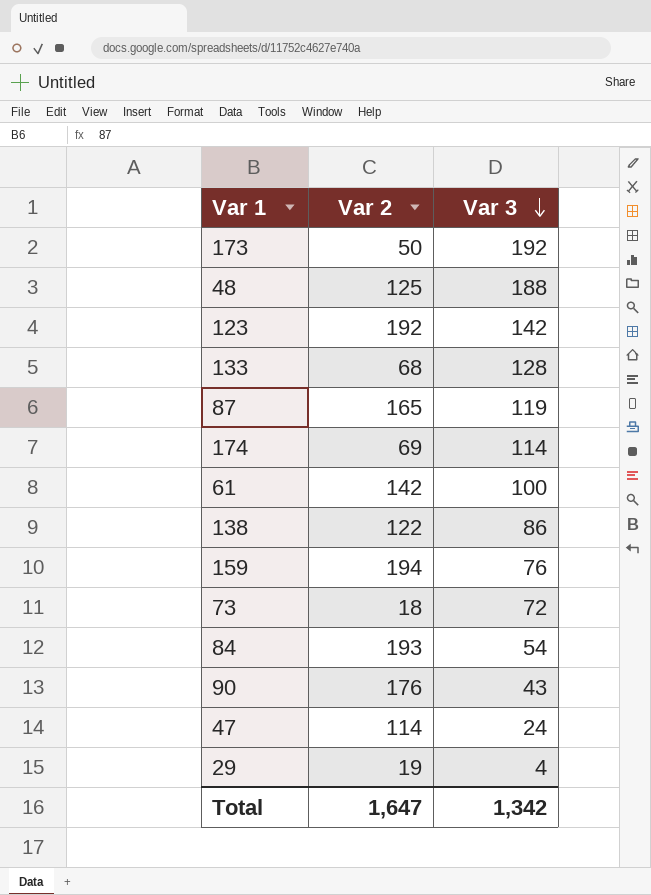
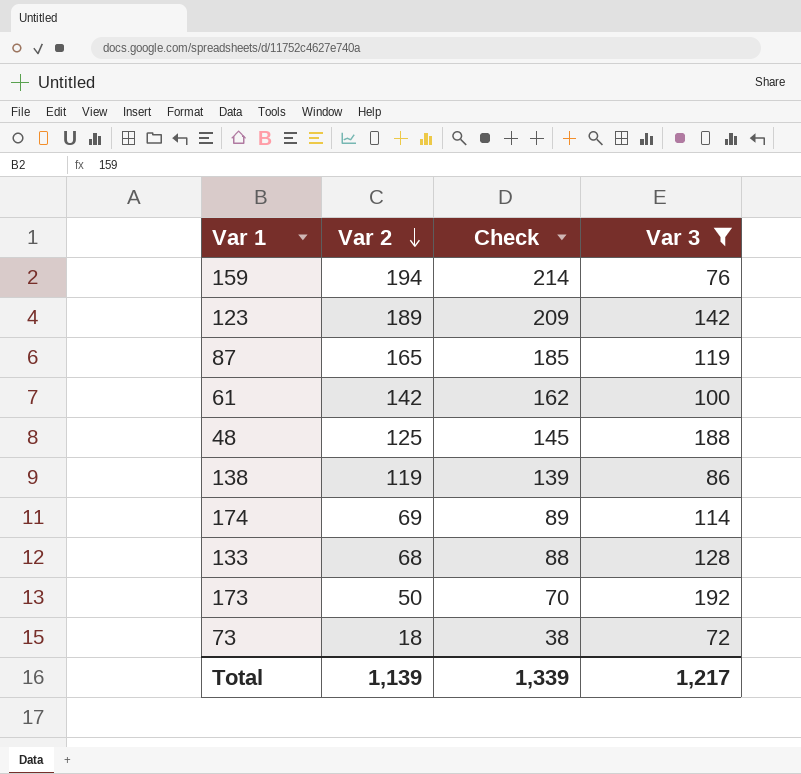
filter: none -> Var 3 >= 72
row order: Var 3 descending -> Var 2 descending
column Check | formula: none -> [Var 2] + 20
123 | Var 2: 192 -> 189
138 | Var 2: 122 -> 119
Total | Var 2: 1,647 -> 1,139
Total | Var 3: 1,342 -> 1,217

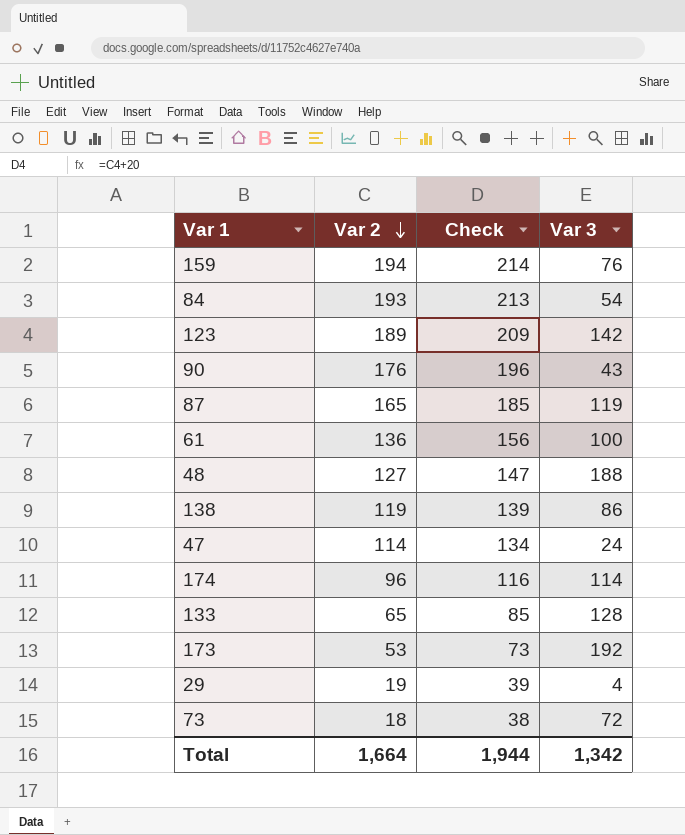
filter: Var 3 >= 72 -> none
61 | Var 2: 142 -> 136
61 | Check: 162 -> 156
48 | Var 2: 125 -> 127
48 | Check: 145 -> 147
174 | Var 2: 69 -> 96
174 | Check: 89 -> 116
133 | Var 2: 68 -> 65
133 | Check: 88 -> 85
173 | Var 2: 50 -> 53
173 | Check: 70 -> 73
Total | Var 2: 1,139 -> 1,664
Total | Check: 1,339 -> 1,944
Total | Var 3: 1,217 -> 1,342

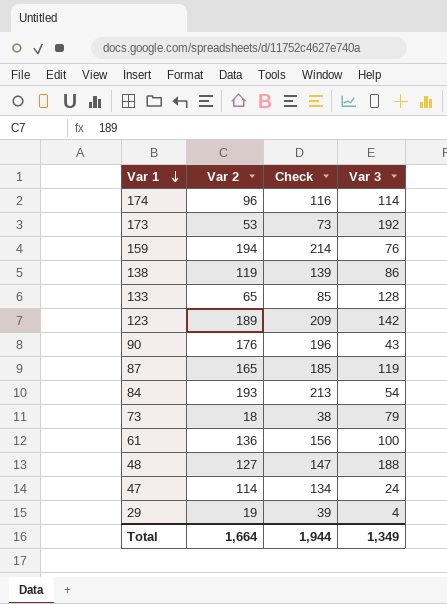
row order: Var 2 descending -> Var 1 descending
73 | Var 3: 72 -> 79
Total | Var 3: 1,342 -> 1,349

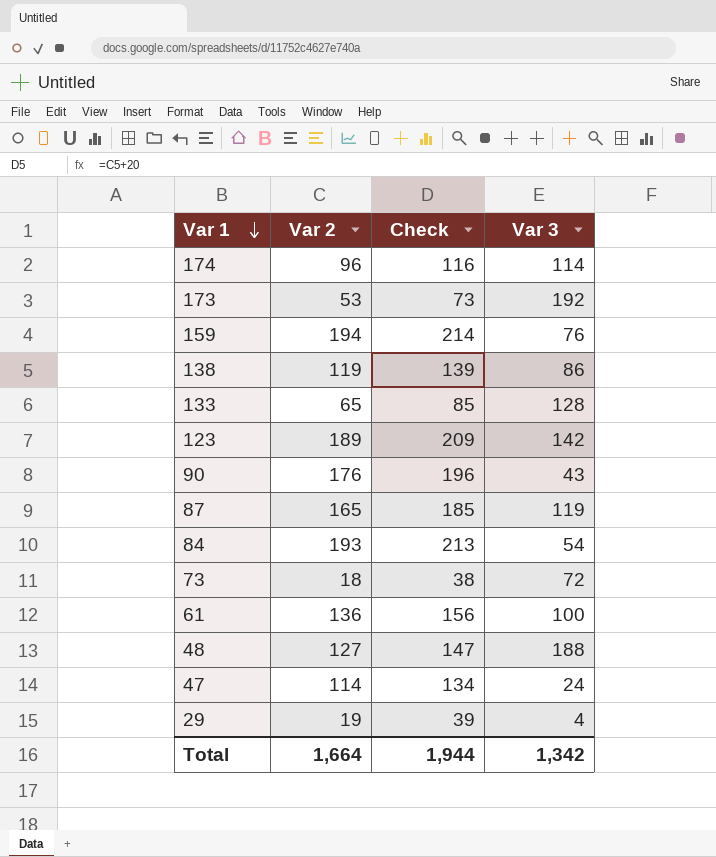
73 | Var 3: 79 -> 72
Total | Var 3: 1,349 -> 1,342

